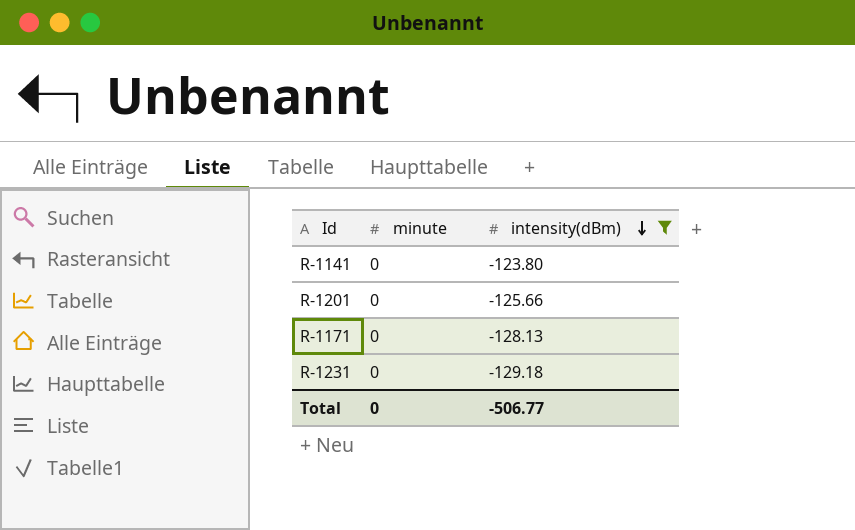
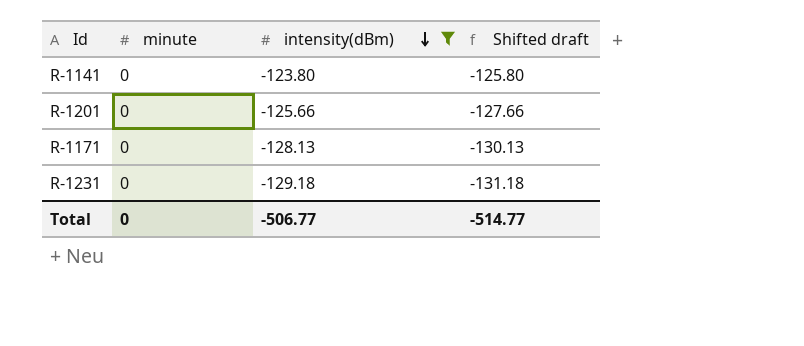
column Shifted draft | formula: none -> [intensity(dBm)] - 2

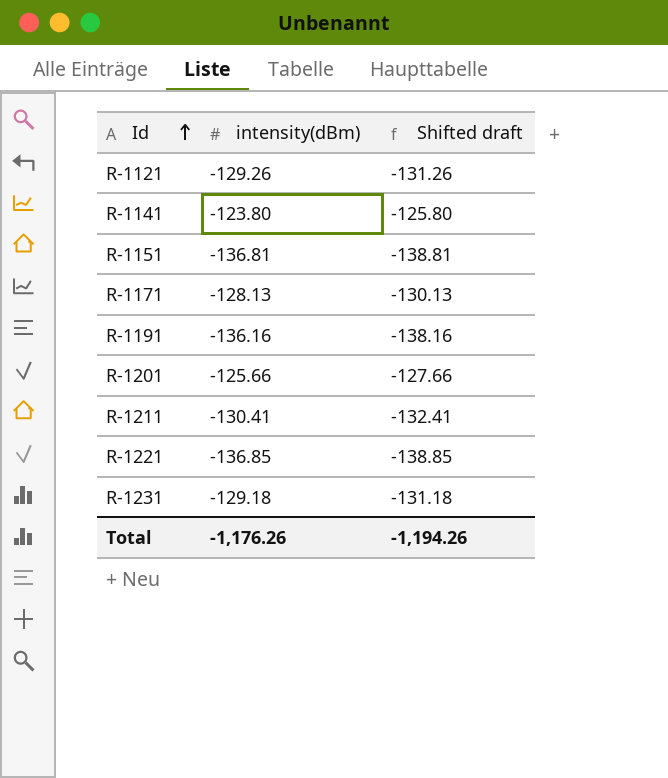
filter: intensity(dBm) >= -129.18 -> none
row order: intensity(dBm) descending -> Id ascending
column minute | position: 2 -> none
Total | intensity(dBm): -506.77 -> -1,176.26
Total | Shifted draft: -514.77 -> -1,194.26

